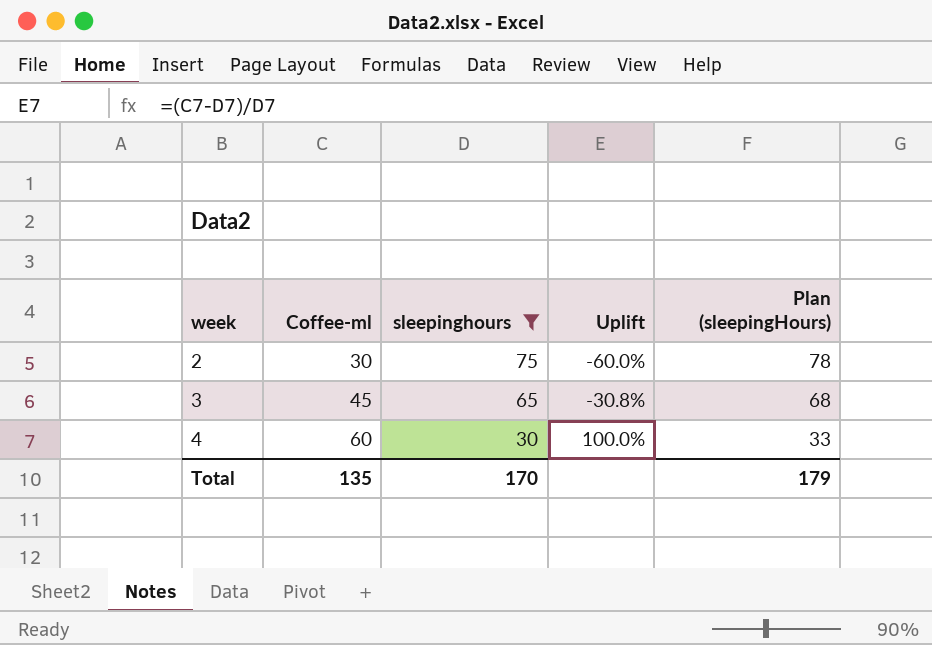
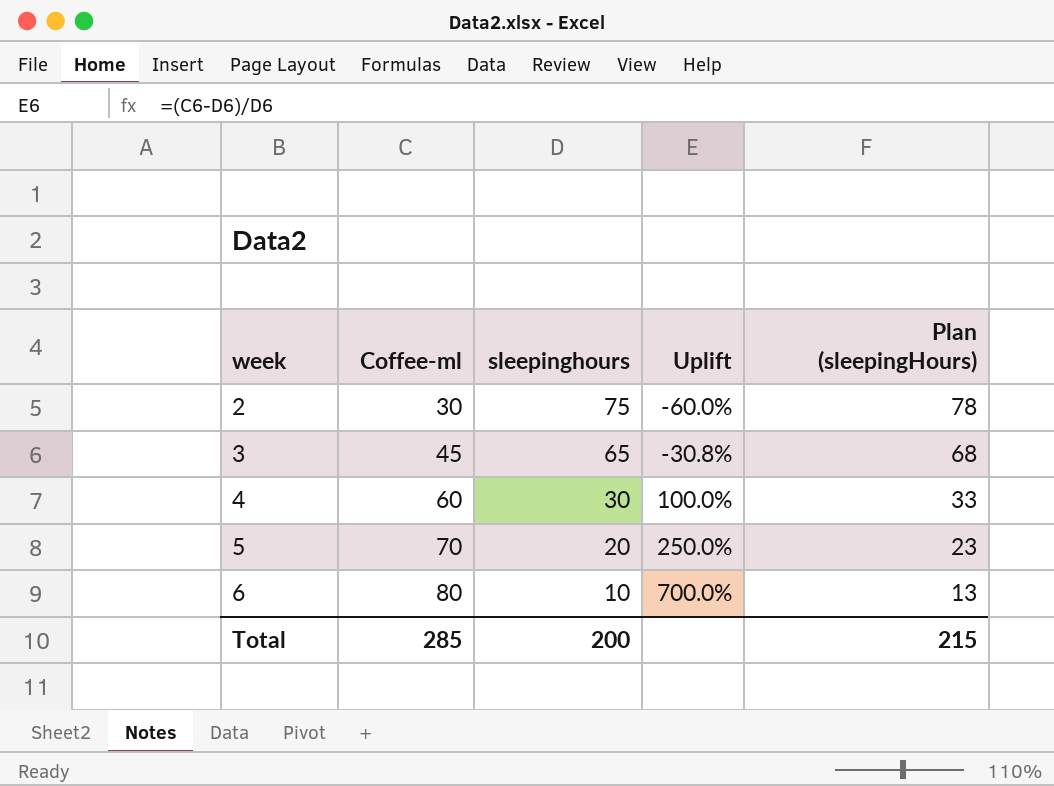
filter: sleepinghours >= 30 -> none
Total | Coffee-ml: 135 -> 285
Total | sleepinghours: 170 -> 200
Total | Plan (sleepingHours): 179 -> 215

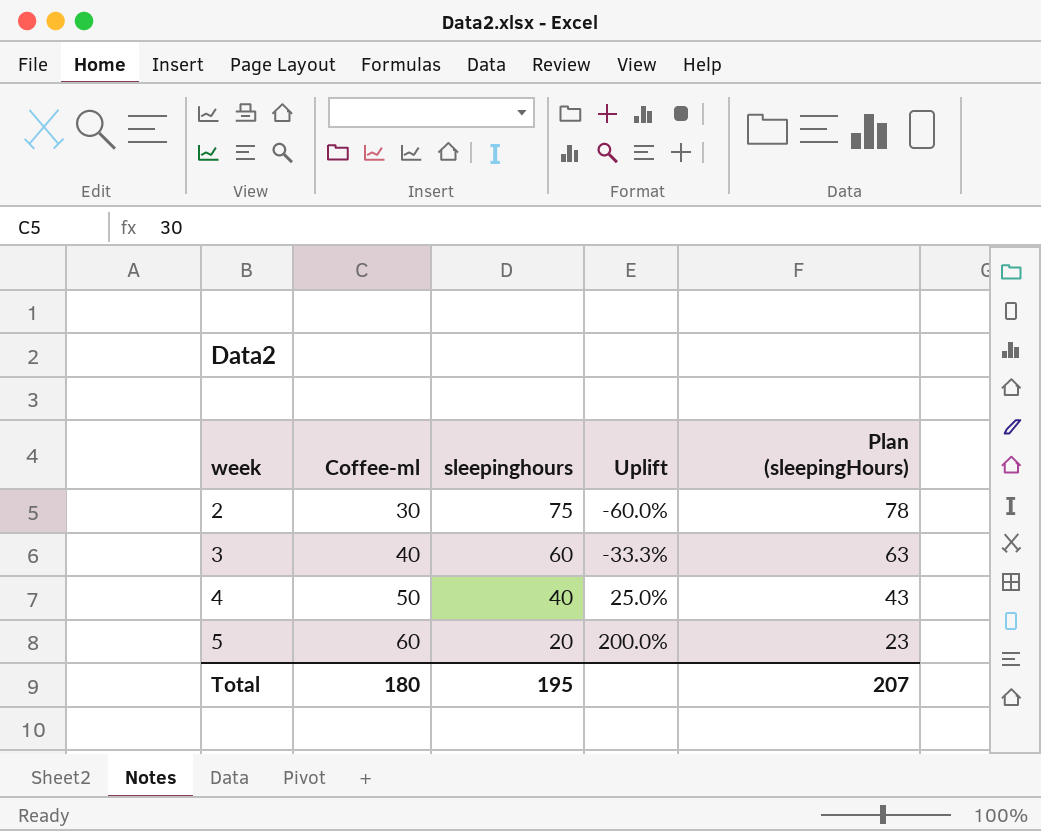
row 6: 80 | 10 | 700.0% | 13 -> none
3 | Coffee-ml: 45 -> 40
3 | sleepinghours: 65 -> 60
3 | Uplift: -30.8% -> -33.3%
3 | Plan (sleepingHours): 68 -> 63
4 | Coffee-ml: 60 -> 50
4 | sleepinghours: 30 -> 40
4 | Uplift: 100.0% -> 25.0%
4 | Plan (sleepingHours): 33 -> 43
5 | Coffee-ml: 70 -> 60
5 | Uplift: 250.0% -> 200.0%
Total | Coffee-ml: 285 -> 180
Total | sleepinghours: 200 -> 195
Total | Plan (sleepingHours): 215 -> 207

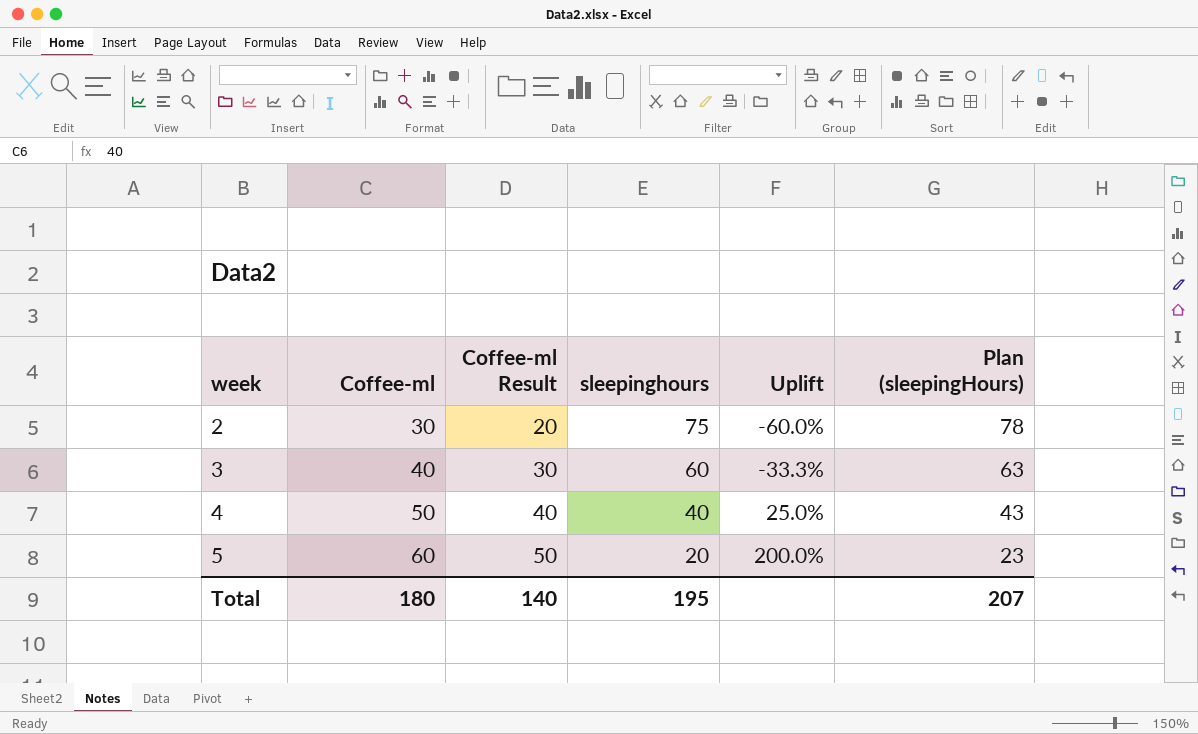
column Coffee-ml Result | formula: none -> [Coffee-ml] - 10

